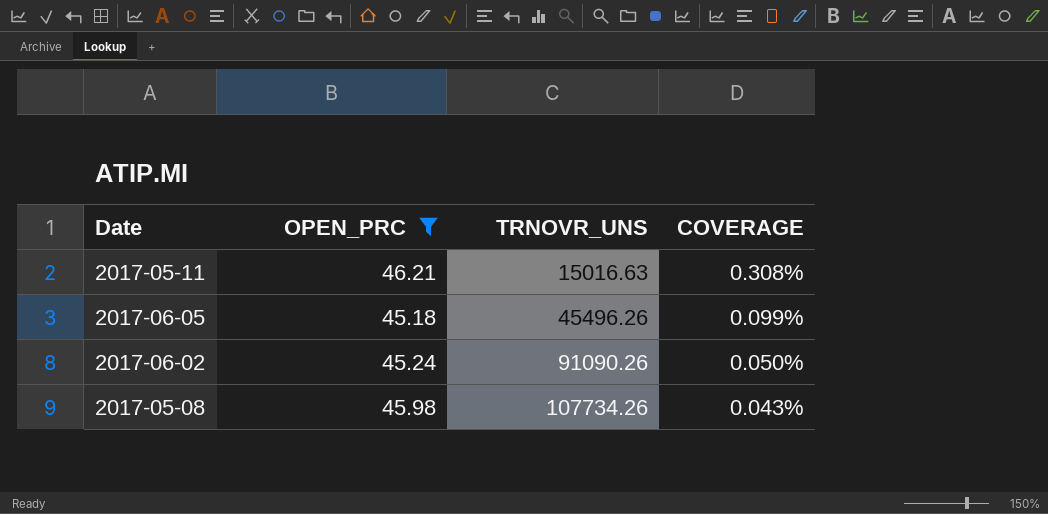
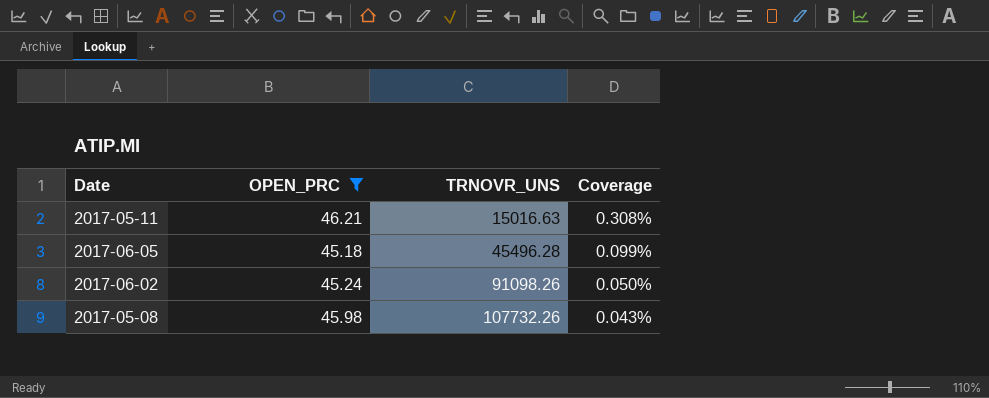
column name: COVERAGE -> Coverage
2017-06-05 | TRNOVR_UNS: 45496.26 -> 45496.28
2017-06-02 | TRNOVR_UNS: 91090.26 -> 91098.26
2017-05-08 | TRNOVR_UNS: 107734.26 -> 107732.26

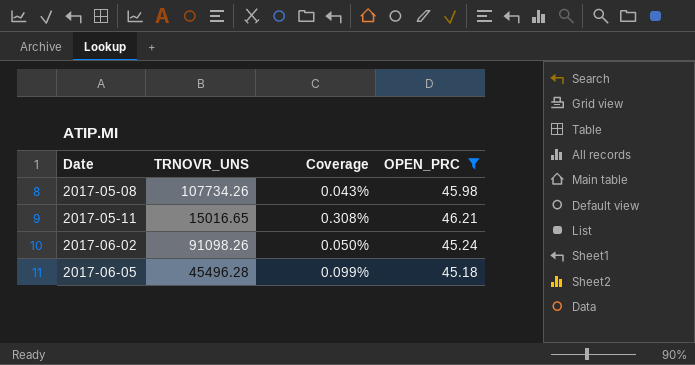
row order: TRNOVR_UNS ascending -> Date ascending
column OPEN_PRC | position: 2 -> 4
2017-05-08 | TRNOVR_UNS: 107732.26 -> 107734.26
2017-05-11 | TRNOVR_UNS: 15016.63 -> 15016.65

